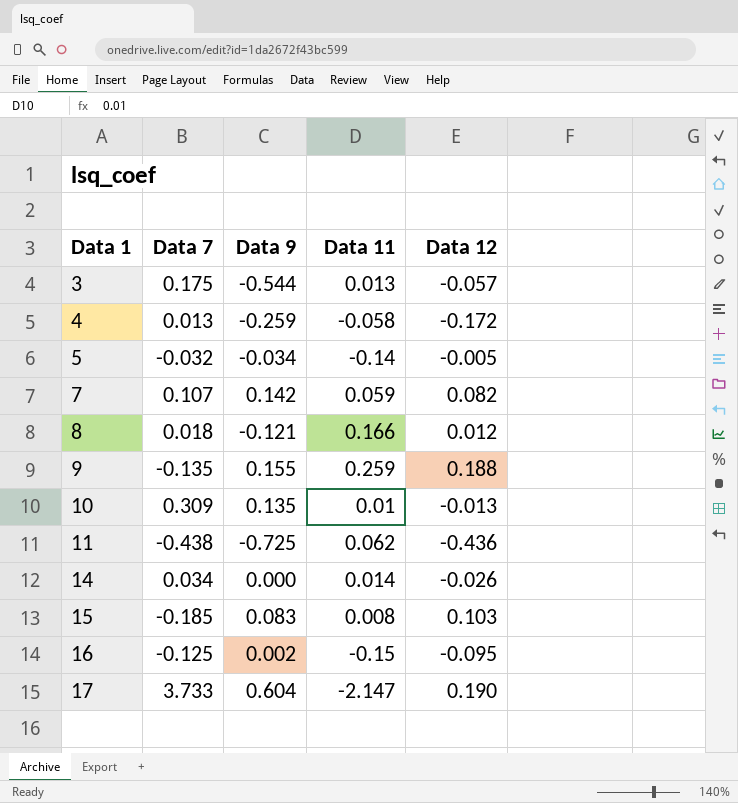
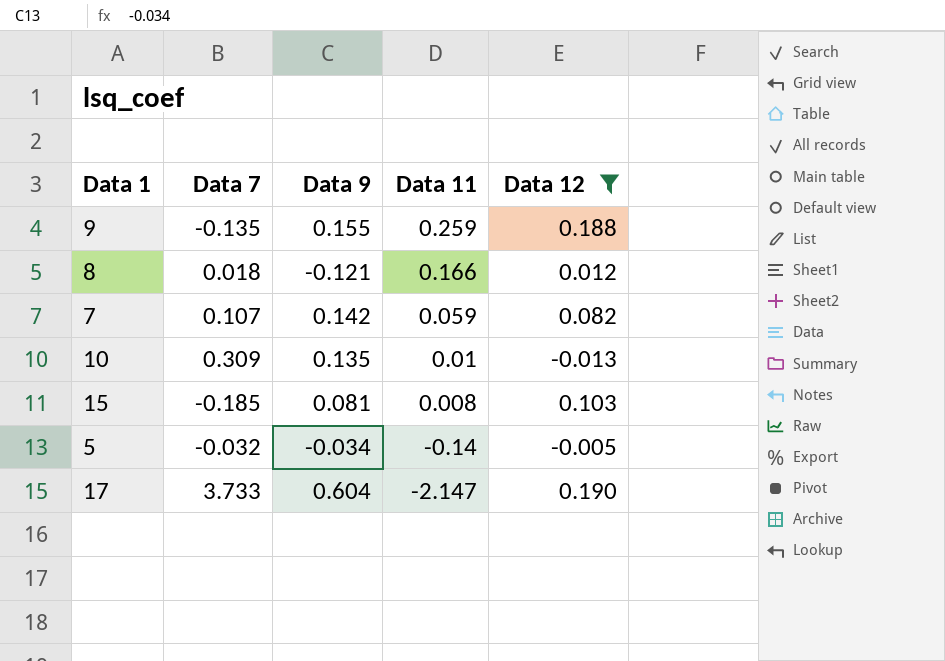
filter: none -> Data 12 >= -0.013
row order: Data 1 ascending -> Data 11 descending
15 | Data 9: 0.083 -> 0.081

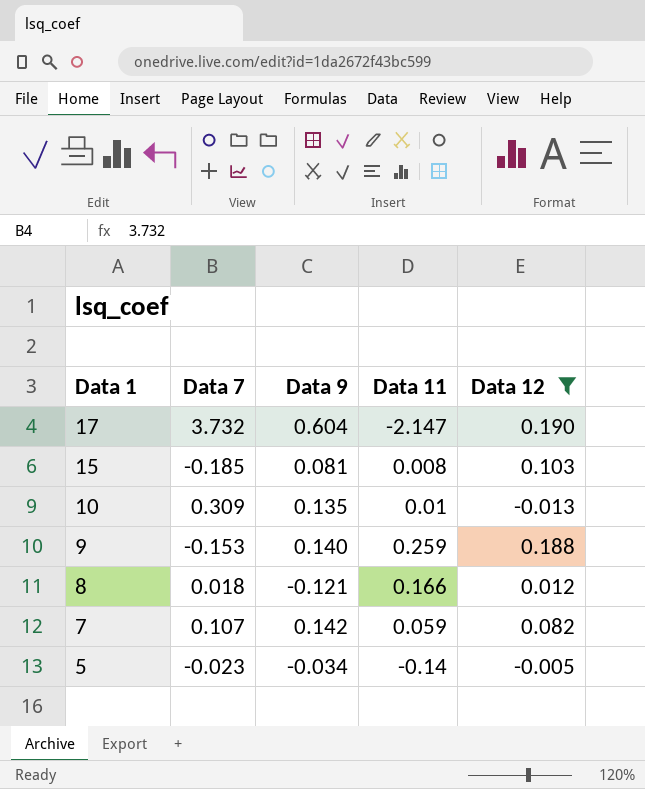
row order: Data 11 descending -> Data 1 descending
17 | Data 7: 3.733 -> 3.732
9 | Data 7: -0.135 -> -0.153
9 | Data 9: 0.155 -> 0.140
5 | Data 7: -0.032 -> -0.023

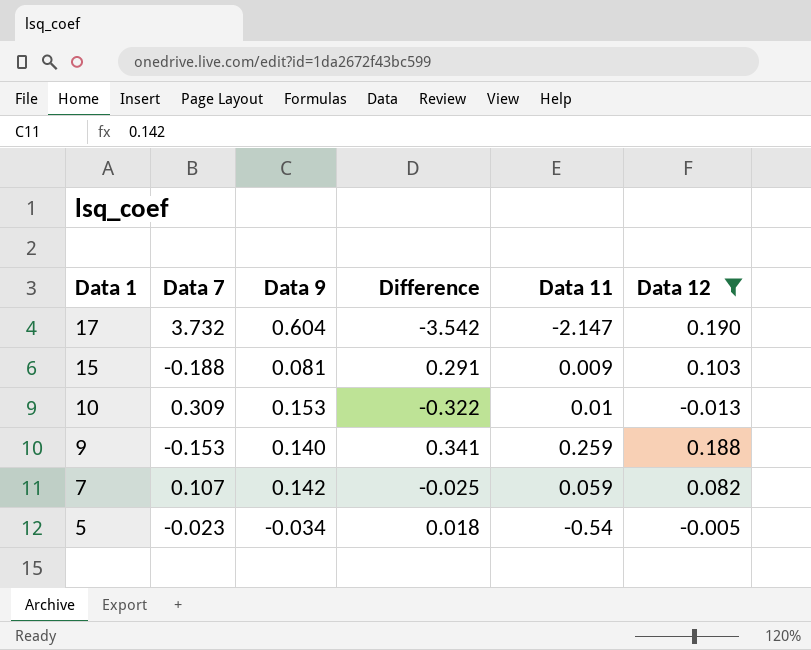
column Difference | formula: none -> [Data 12] - [Data 7]
row 8: 0.018 | -0.121 | 0.166 | 0.012 -> none
15 | Data 7: -0.185 -> -0.188
15 | Data 11: 0.008 -> 0.009
10 | Data 9: 0.135 -> 0.153
5 | Data 11: -0.14 -> -0.54

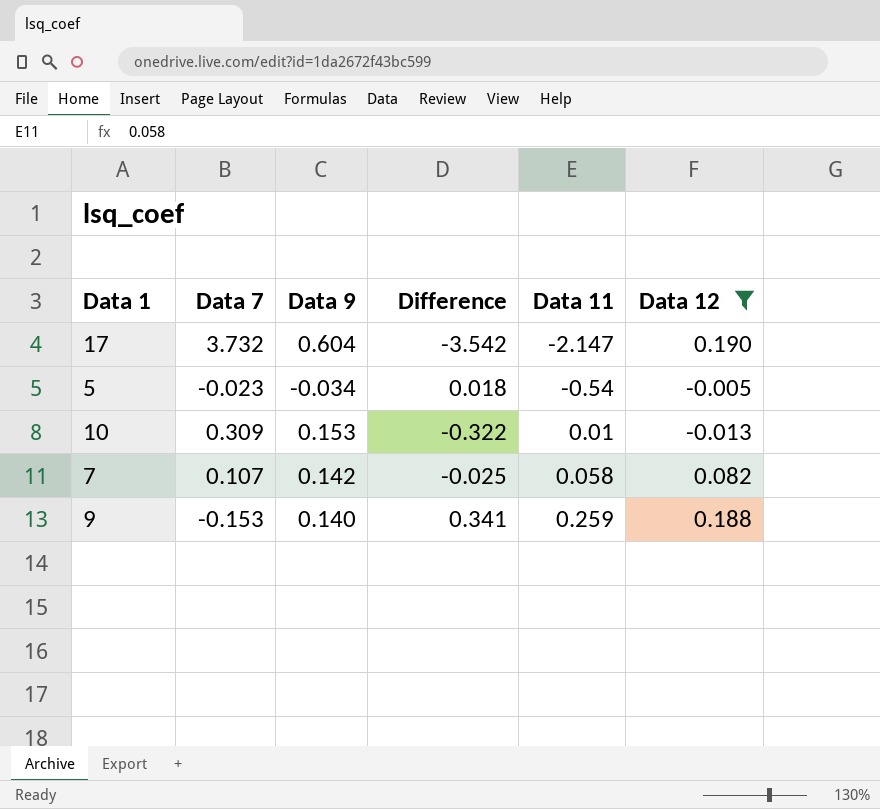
row order: Data 1 descending -> Data 11 ascending
row 15: -0.188 | 0.081 | 0.291 | 0.009 | 0.103 -> none
7 | Data 11: 0.059 -> 0.058

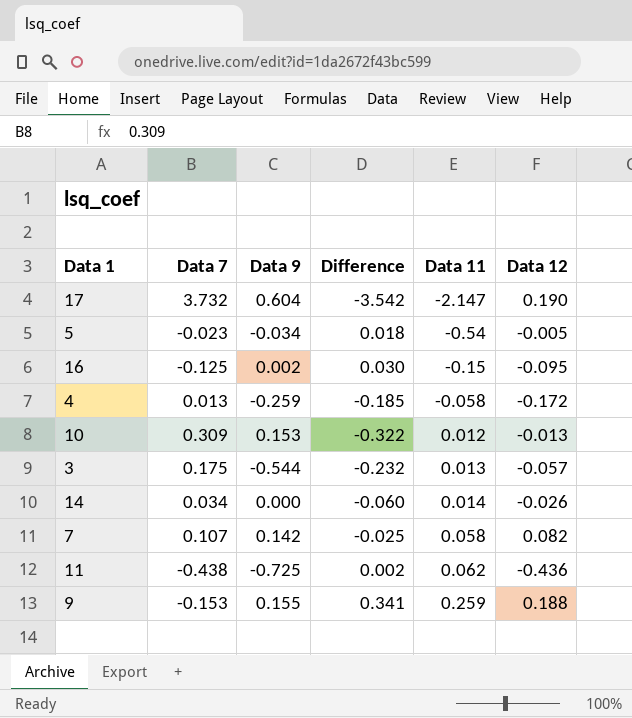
filter: Data 12 >= -0.013 -> none
10 | Data 11: 0.01 -> 0.012
9 | Data 9: 0.140 -> 0.155

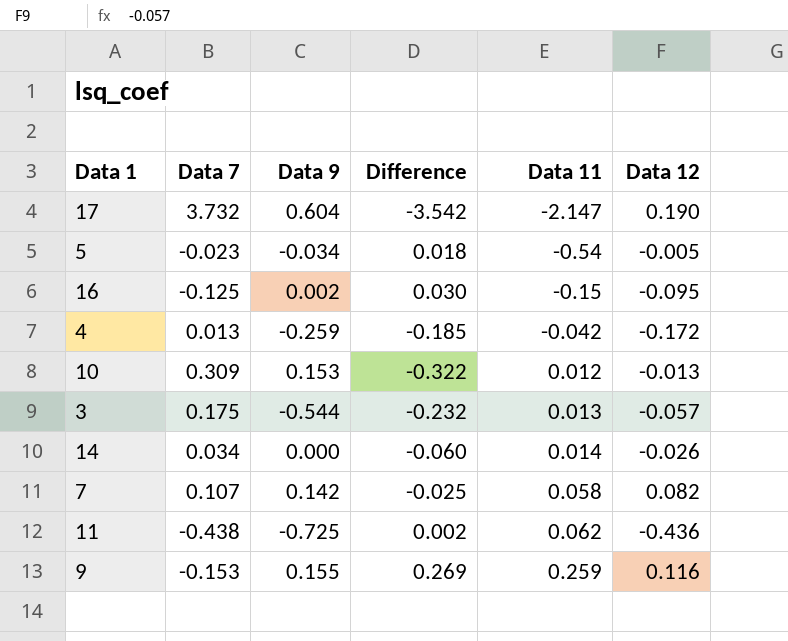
4 | Data 11: -0.058 -> -0.042
9 | Difference: 0.341 -> 0.269
9 | Data 12: 0.188 -> 0.116

